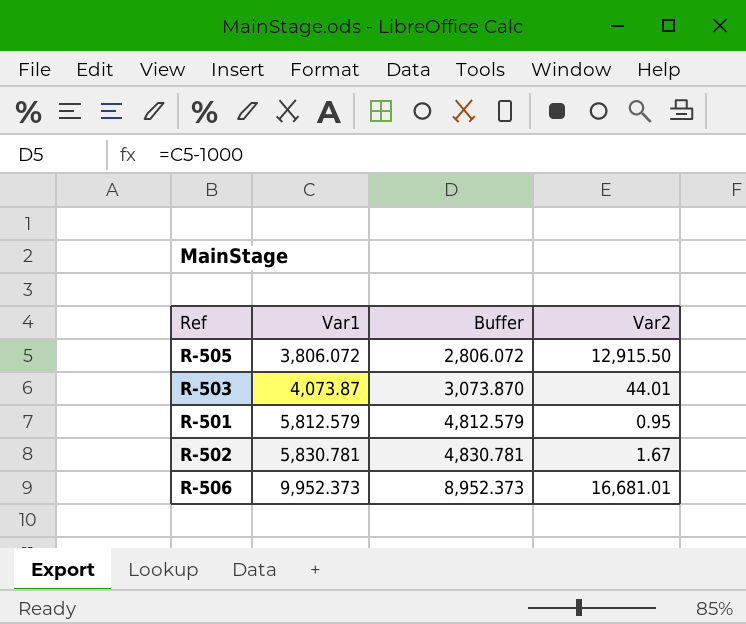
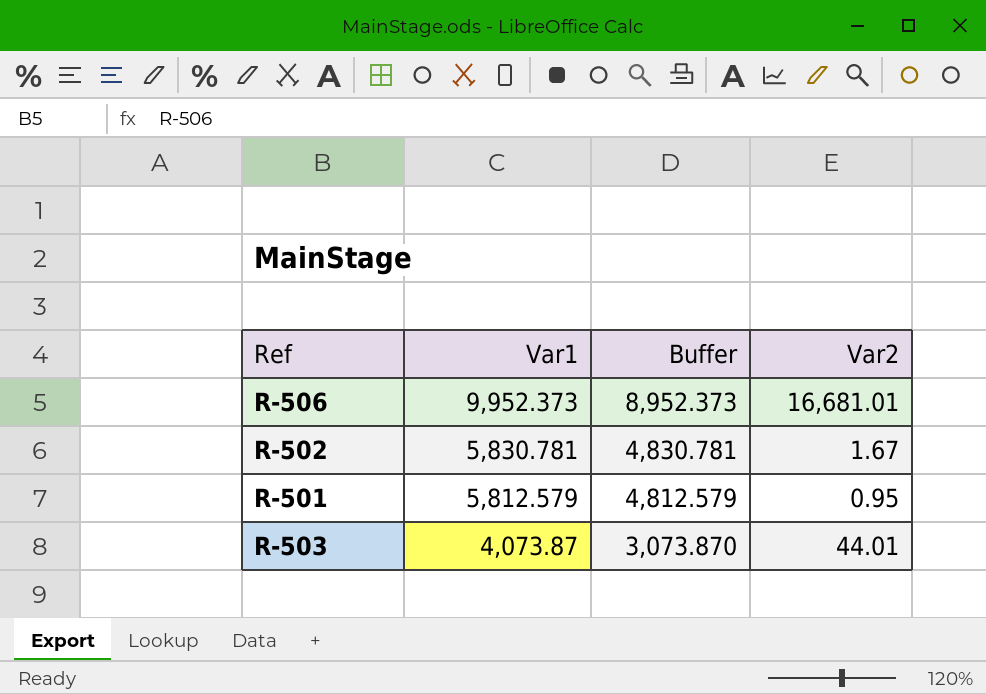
row order: Var1 ascending -> Var1 descending
row R-505: 3,806.072 | 2,806.072 | 12,915.50 -> none

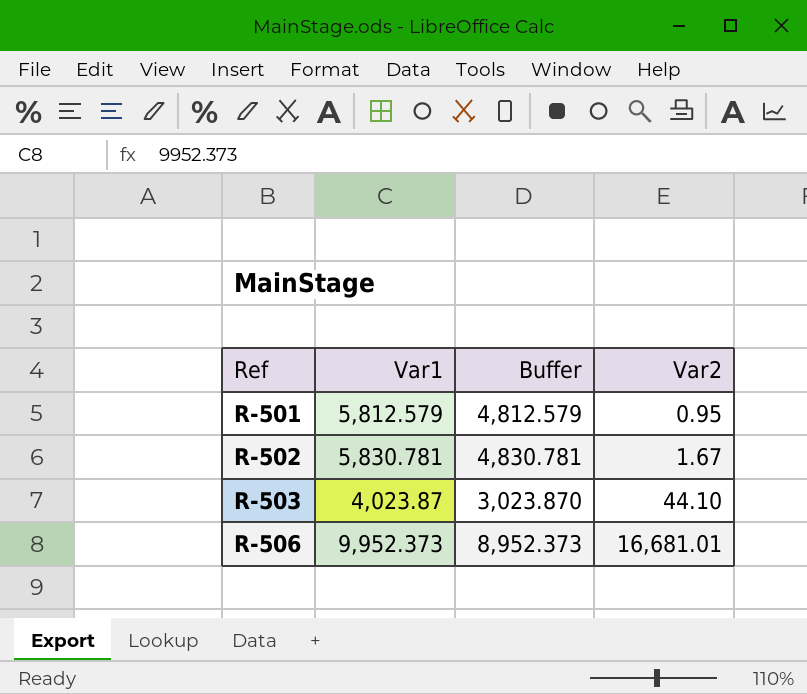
row order: Var1 descending -> Ref ascending
R-503 | Var1: 4,073.87 -> 4,023.87
R-503 | Buffer: 3,073.870 -> 3,023.870
R-503 | Var2: 44.01 -> 44.10

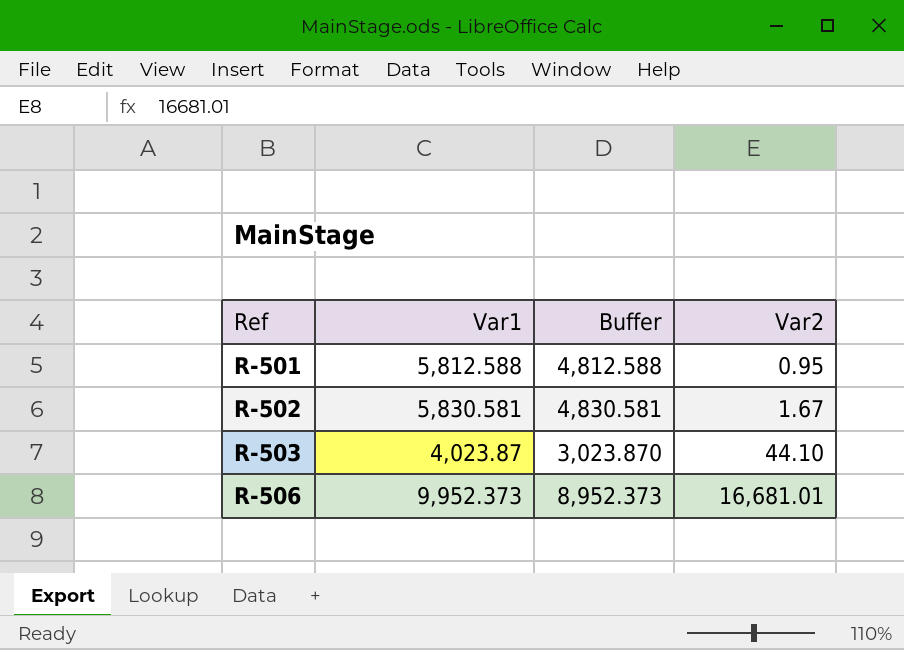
R-501 | Var1: 5,812.579 -> 5,812.588
R-501 | Buffer: 4,812.579 -> 4,812.588
R-502 | Var1: 5,830.781 -> 5,830.581
R-502 | Buffer: 4,830.781 -> 4,830.581

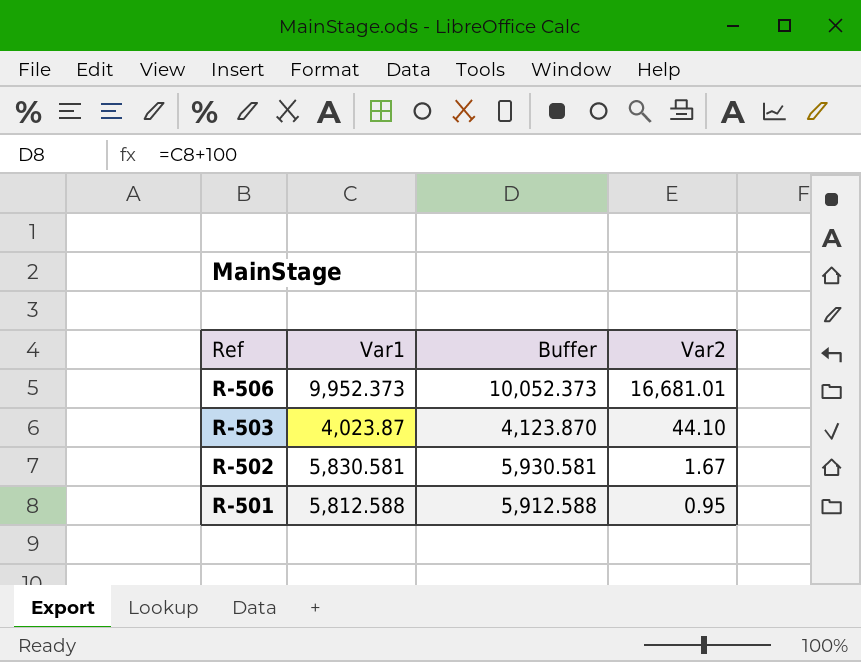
row order: Ref ascending -> Ref descending
column Buffer | formula: [Var1] - 1000 -> [Var1] + 100

